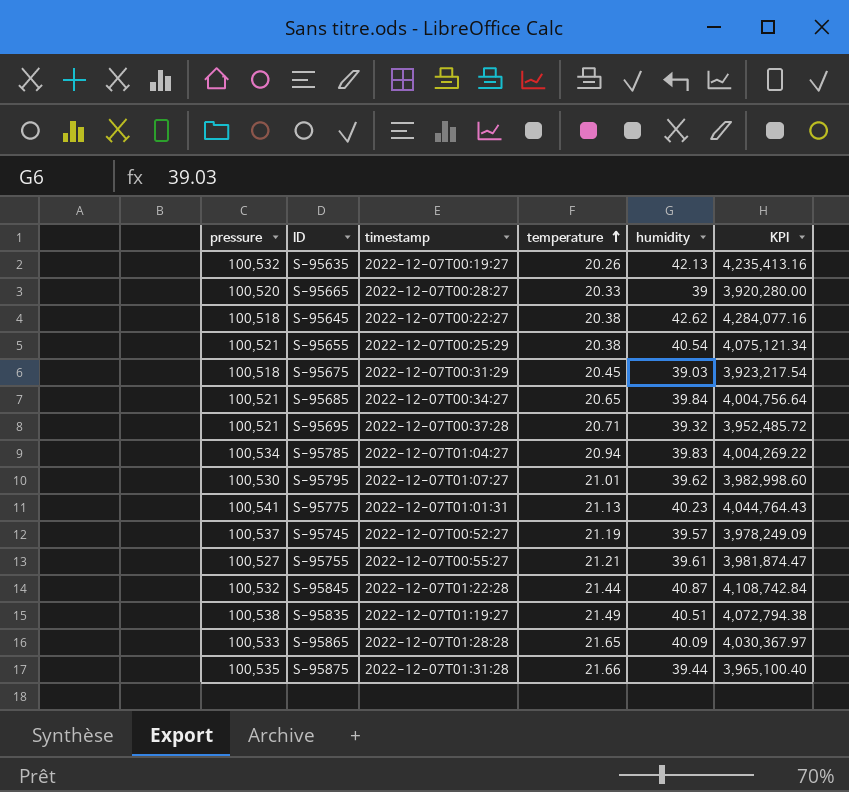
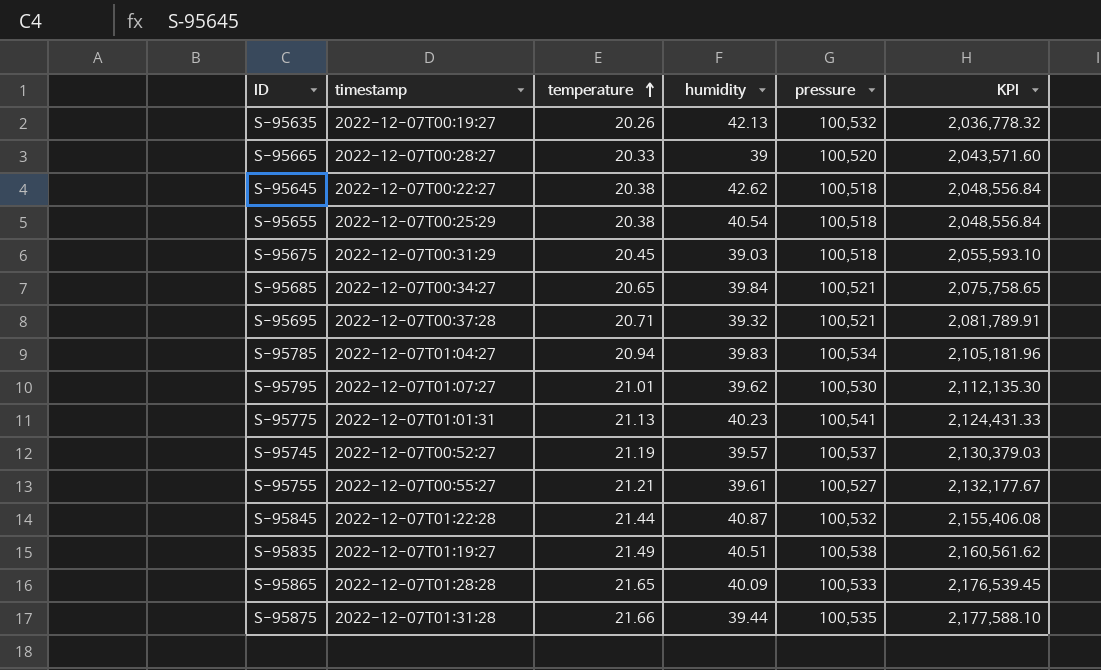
column pressure | position: 1 -> 5
column KPI | formula: [pressure] * [humidity] -> [temperature] * [pressure]
S-95655 | pressure: 100,521 -> 100,518

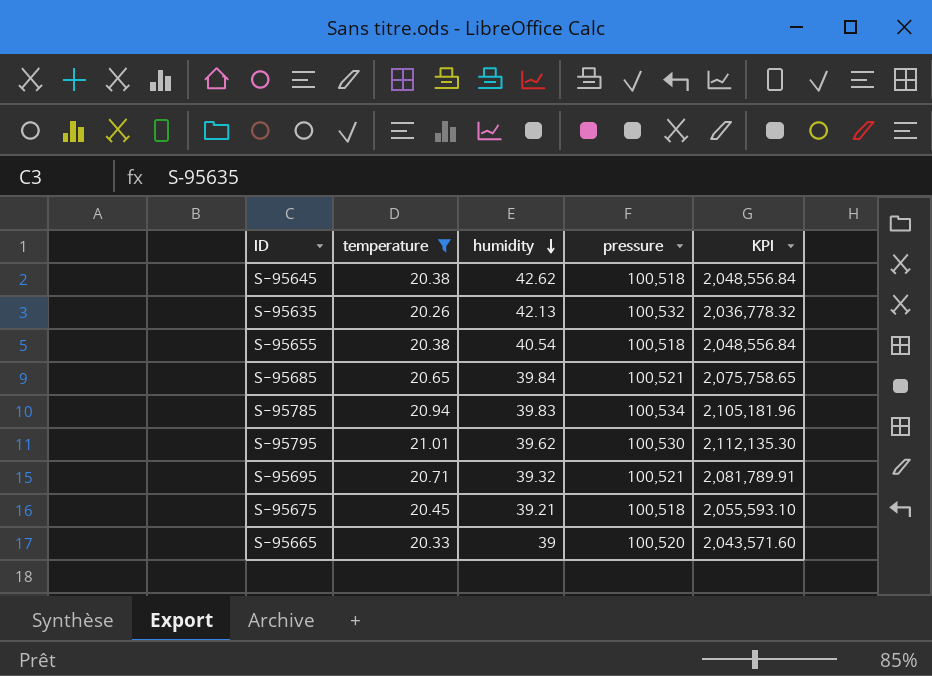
filter: none -> temperature <= 21.01
row order: temperature ascending -> humidity descending
column timestamp | position: 2 -> none
S-95675 | humidity: 39.03 -> 39.21

